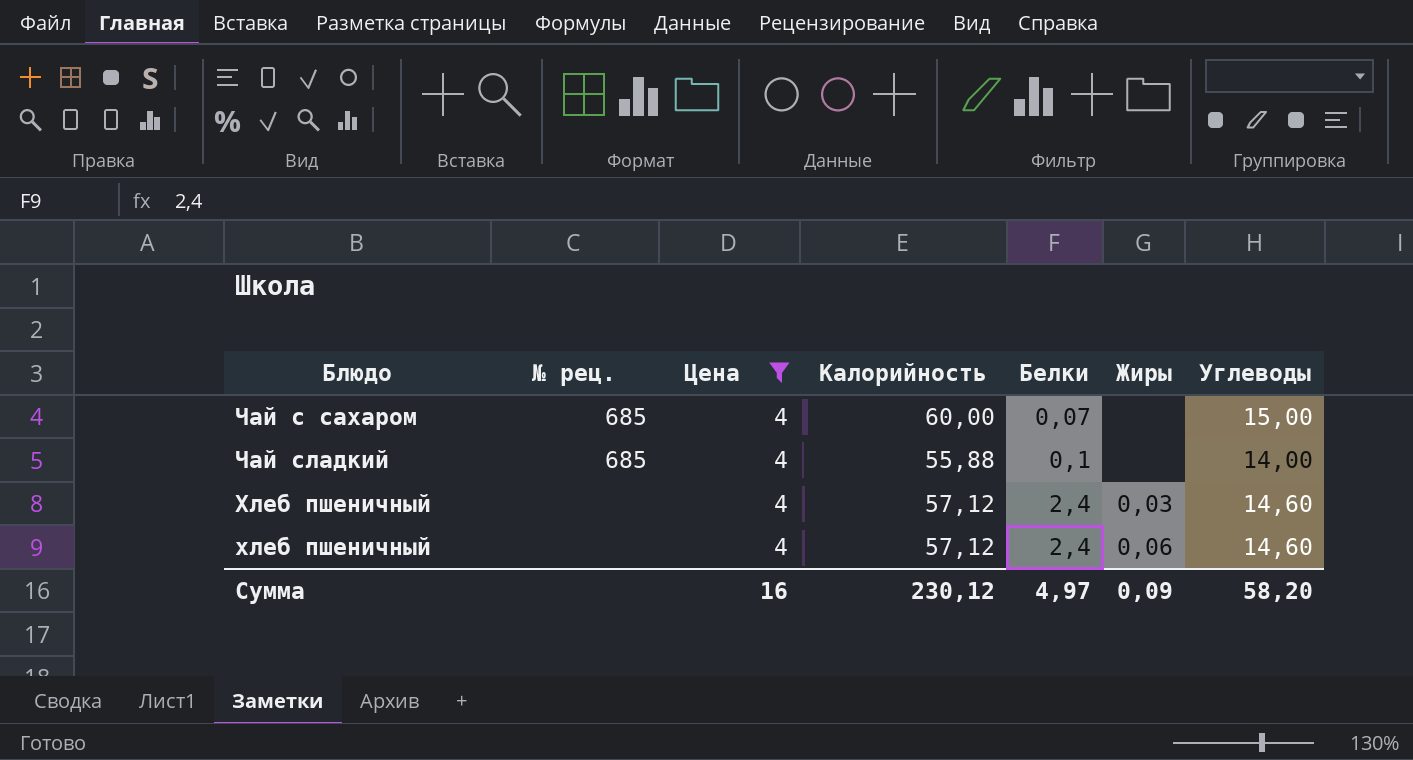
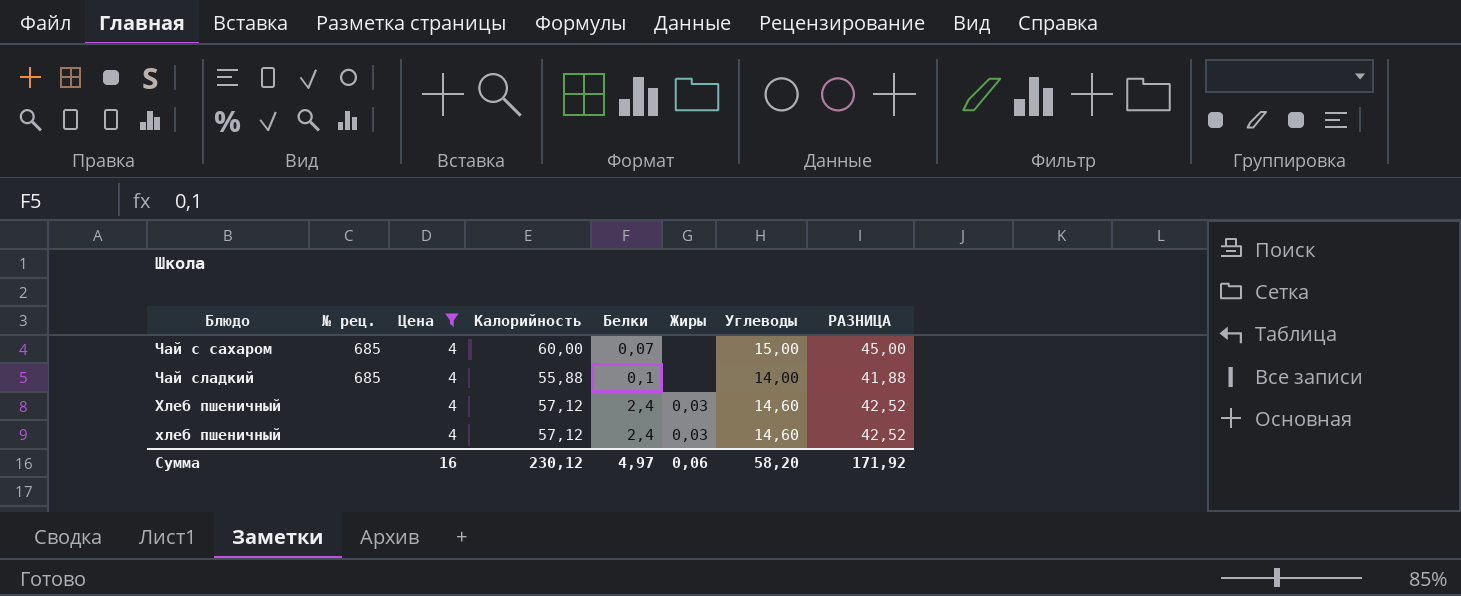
column РАЗНИЦА | formula: none -> [Калорийность] - [Углеводы]
хлеб пшеничный | Жиры: 0,06 -> 0,03
Сумма | Жиры: 0,09 -> 0,06

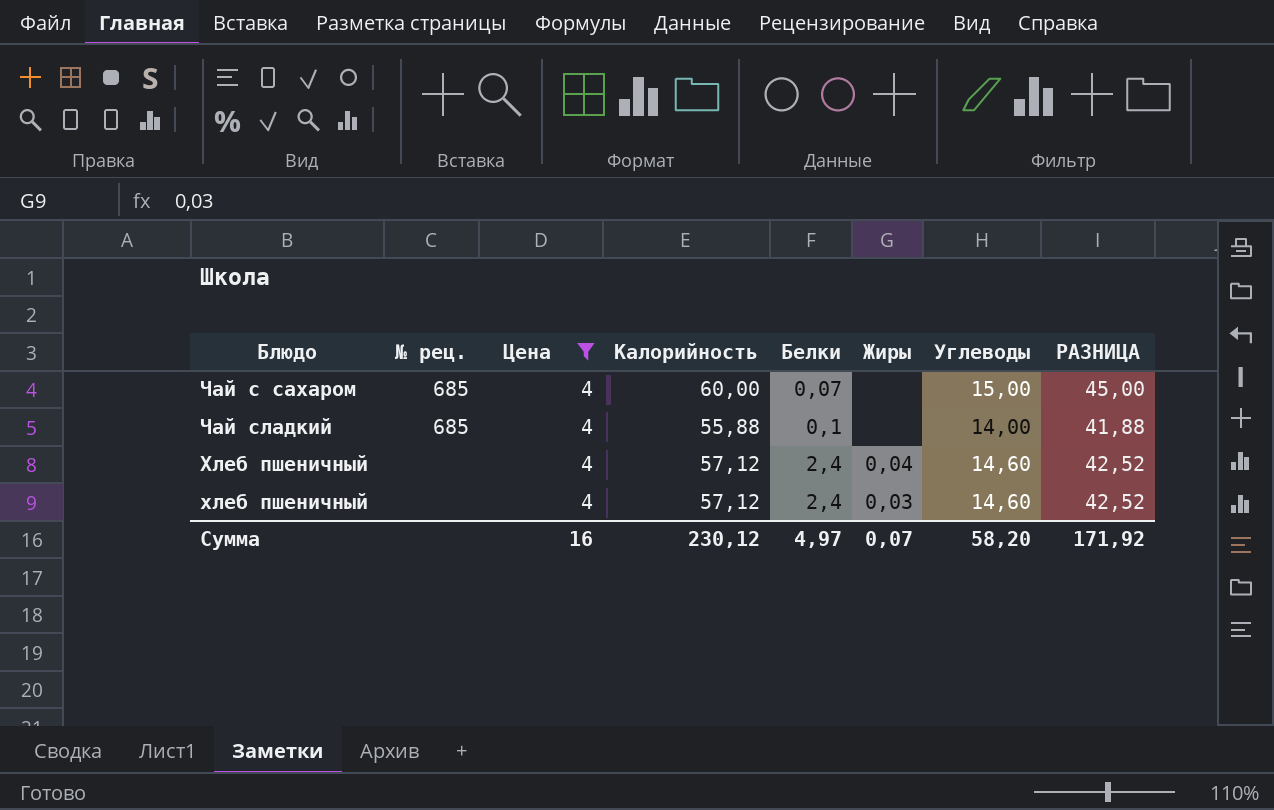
Хлеб пшеничный | Жиры: 0,03 -> 0,04
Сумма | Жиры: 0,06 -> 0,07

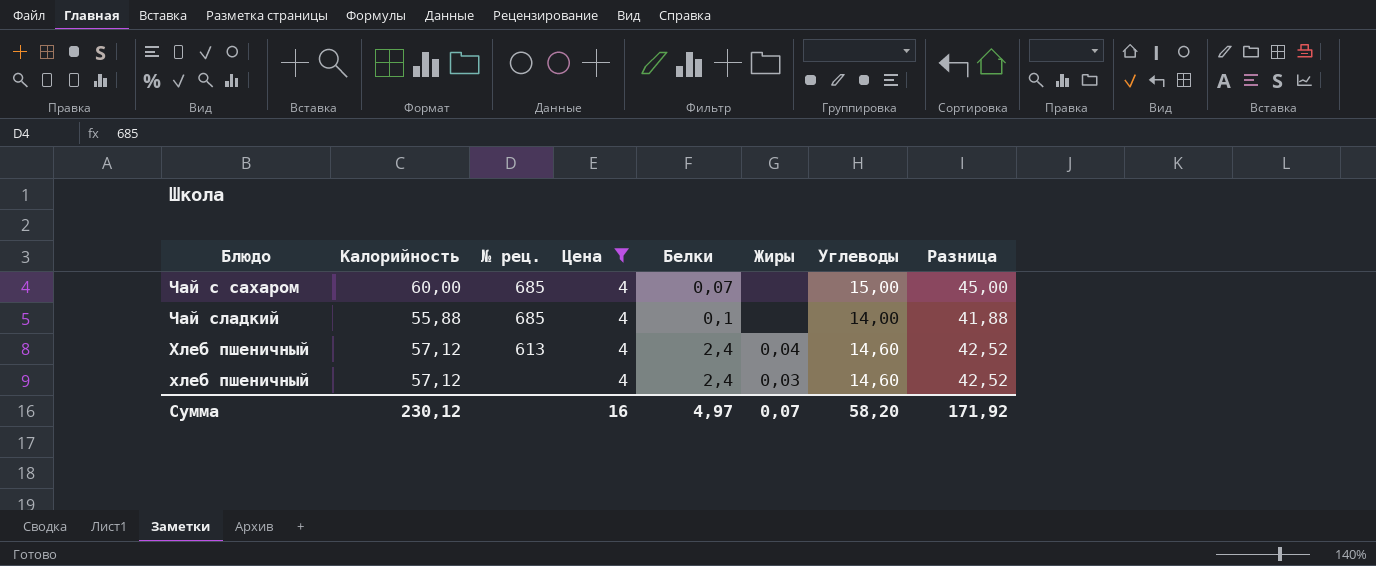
column Калорийность | position: 4 -> 2
column name: РАЗНИЦА -> Разница
Хлеб пшеничный | № рец.: none -> 613

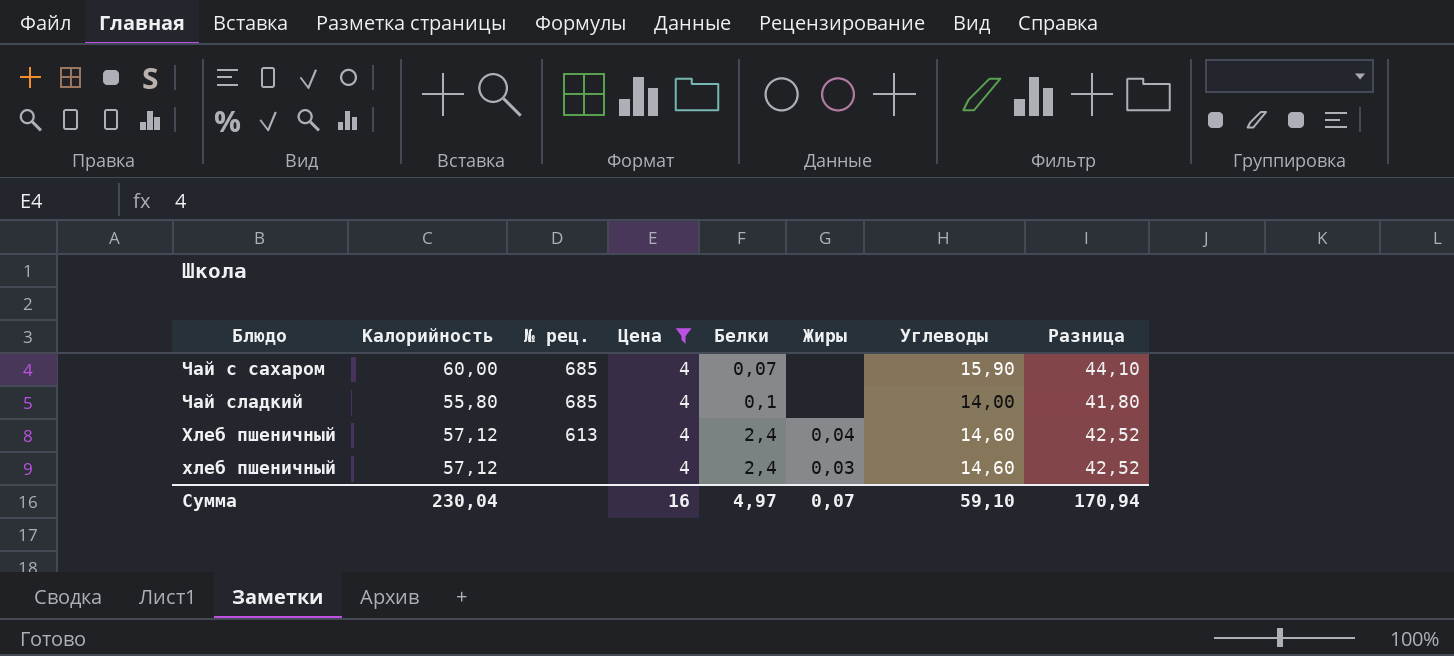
Чай с сахаром | Углеводы: 15,00 -> 15,90
Чай с сахаром | Разница: 45,00 -> 44,10
Чай сладкий | Калорийность: 55,88 -> 55,80
Чай сладкий | Разница: 41,88 -> 41,80
Сумма | Калорийность: 230,12 -> 230,04
Сумма | Углеводы: 58,20 -> 59,10
Сумма | Разница: 171,92 -> 170,94

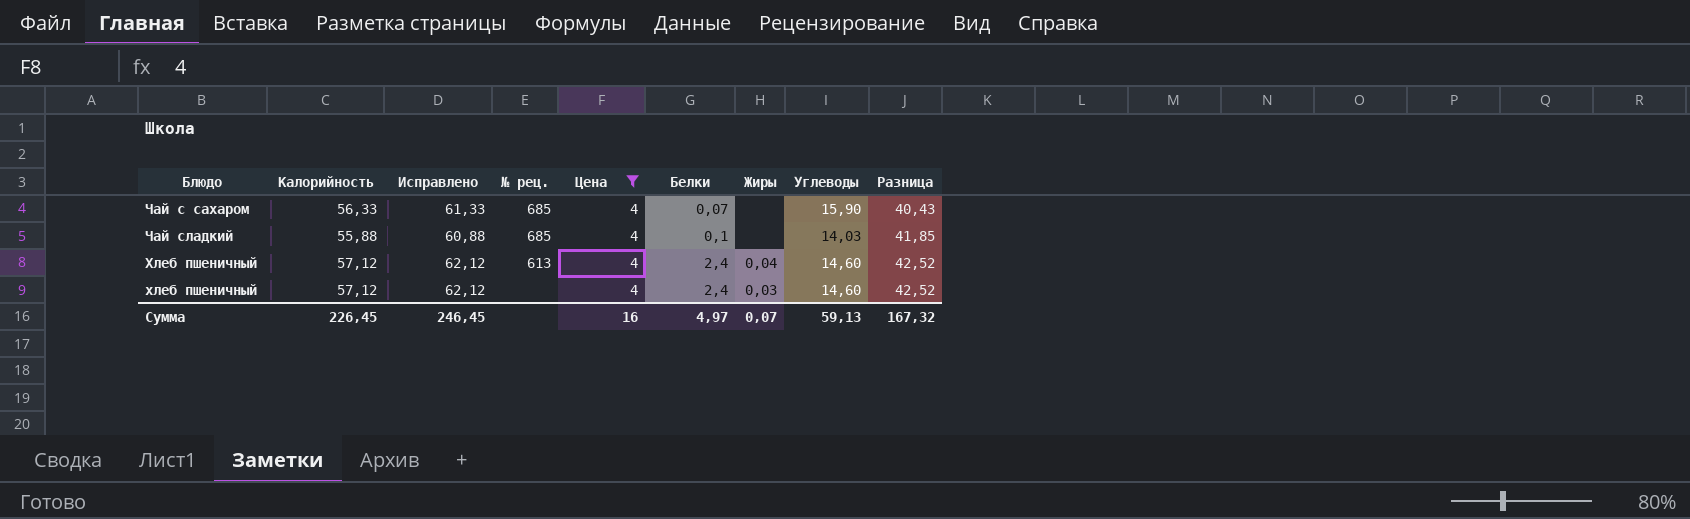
column Исправлено | formula: none -> [Калорийность] + 5
Чай с сахаром | Калорийность: 60,00 -> 56,33
Чай с сахаром | Разница: 44,10 -> 40,43
Чай сладкий | Калорийность: 55,80 -> 55,88
Чай сладкий | Углеводы: 14,00 -> 14,03
Чай сладкий | Разница: 41,80 -> 41,85
Сумма | Калорийность: 230,04 -> 226,45
Сумма | Углеводы: 59,10 -> 59,13
Сумма | Разница: 170,94 -> 167,32

